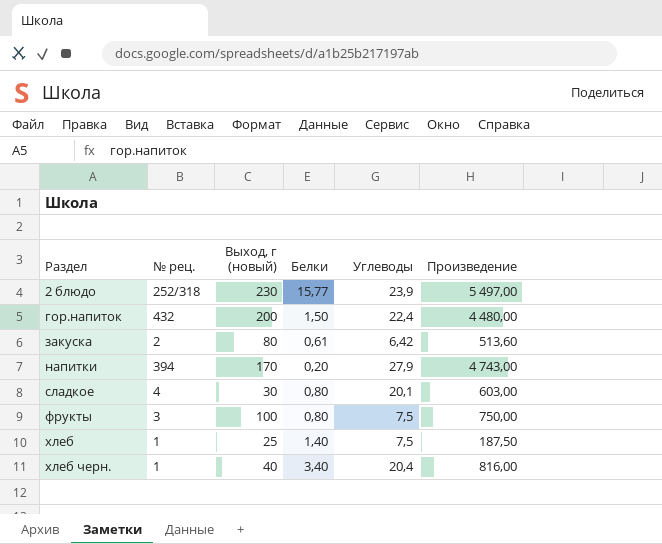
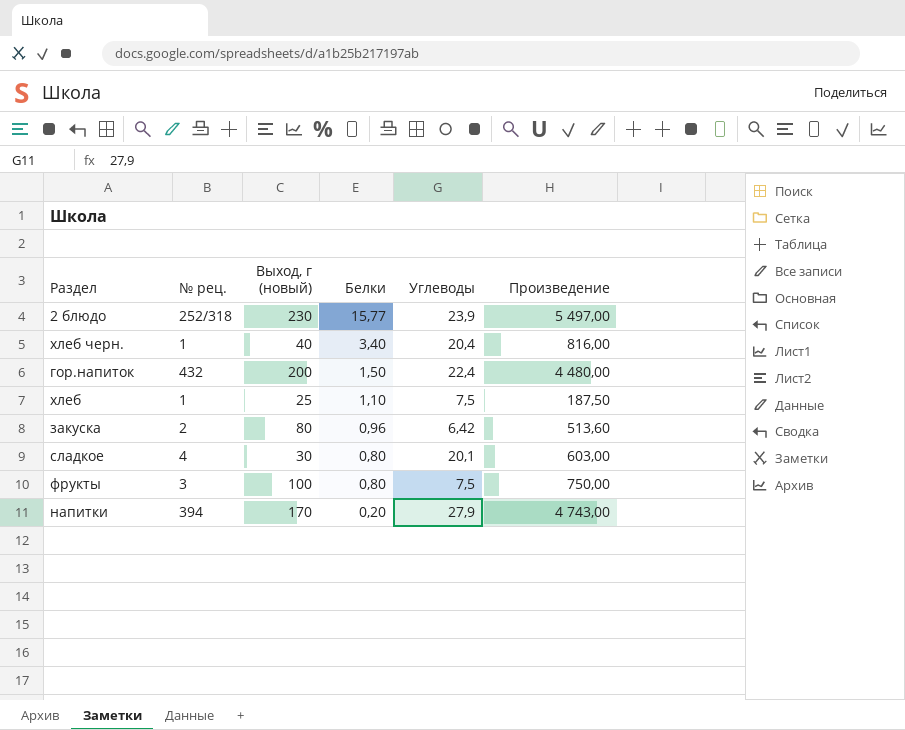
row order: Раздел ascending -> Белки descending
хлеб | Белки: 1,40 -> 1,10
закуска | Белки: 0,61 -> 0,96

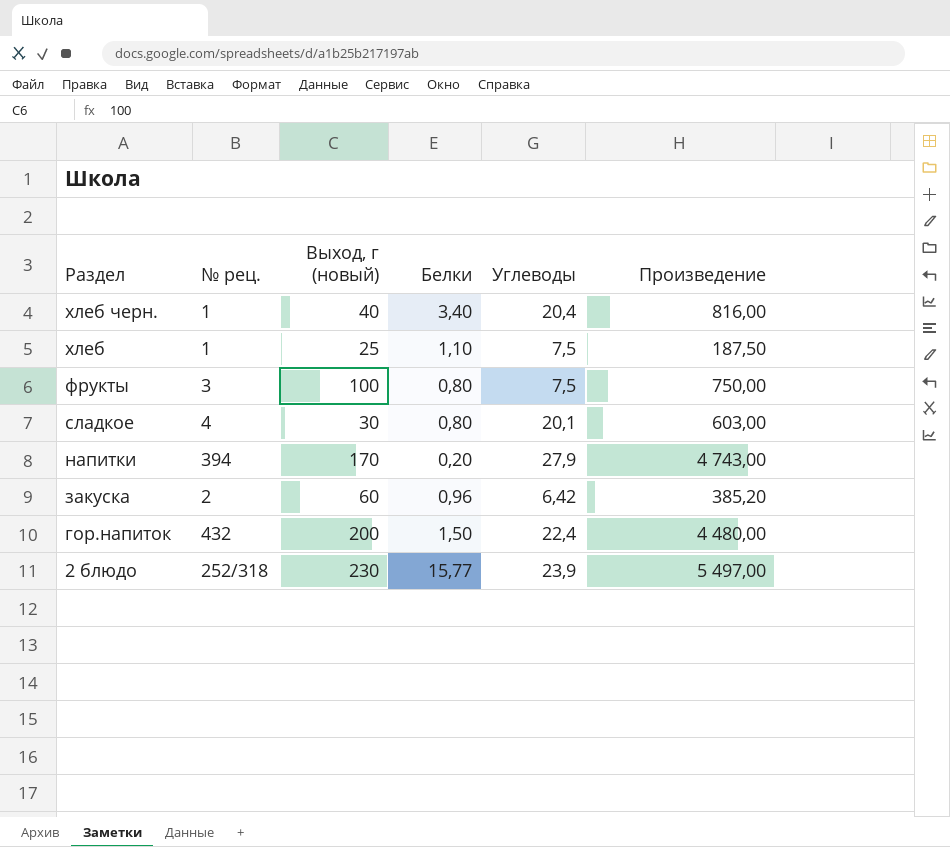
row order: Белки descending -> Раздел descending
закуска | Выход, г (новый): 80 -> 60
закуска | Произведение: 513,60 -> 385,20

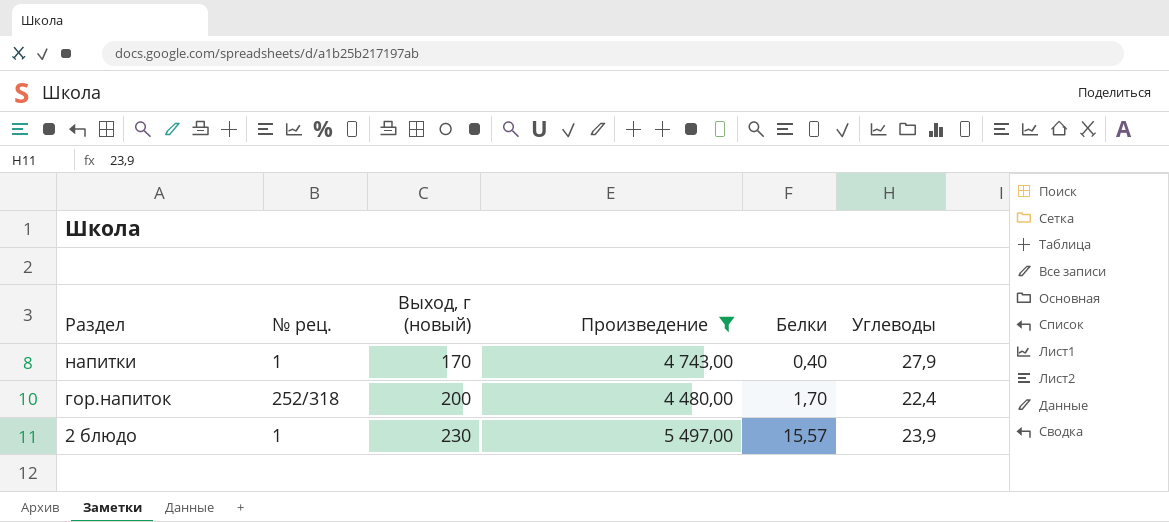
filter: none -> Произведение >= 4 480,00
column Произведение | position: 6 -> 4
напитки | № рец.: 394 -> 1
напитки | Белки: 0,20 -> 0,40
гор.напиток | № рец.: 432 -> 252/318
гор.напиток | Белки: 1,50 -> 1,70
2 блюдо | № рец.: 252/318 -> 1
2 блюдо | Белки: 15,77 -> 15,57

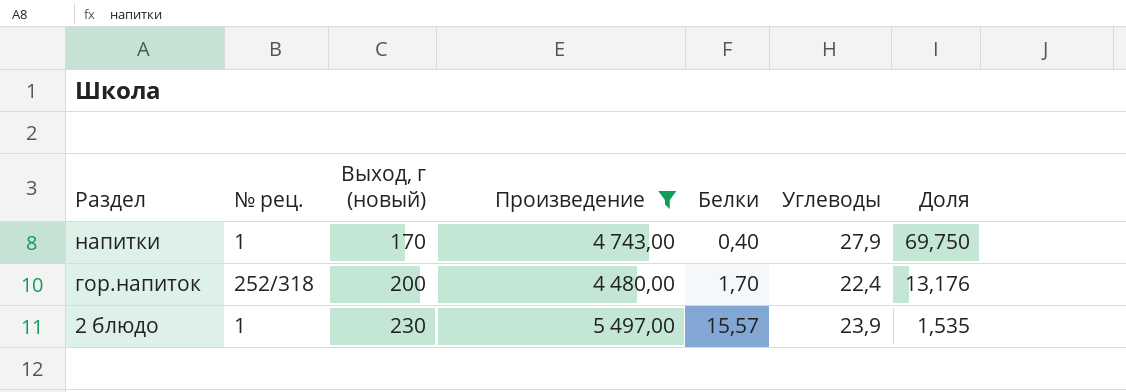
column Доля | formula: none -> [Углеводы] / [Белки]

